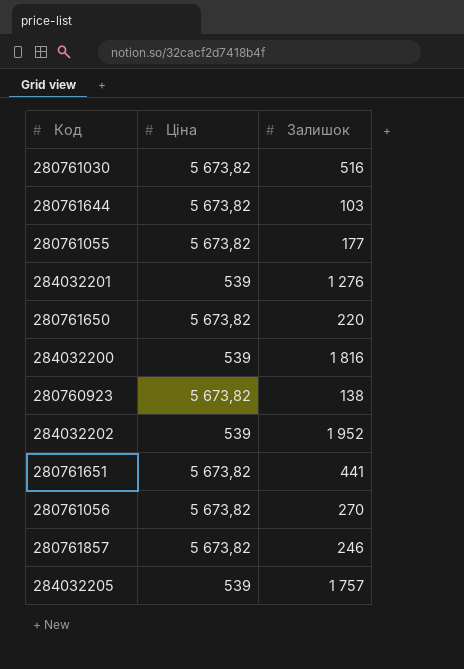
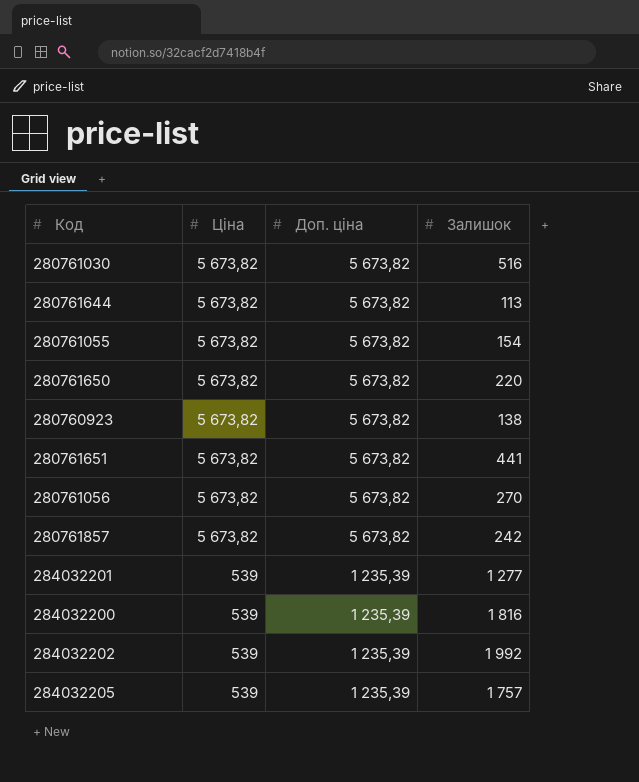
row order: none -> Ціна descending
column Доп. ціна | position: none -> 3
280761644 | Залишок: 103 -> 113
280761055 | Залишок: 177 -> 154
280761857 | Залишок: 246 -> 242
284032201 | Залишок: 1 276 -> 1 277
284032202 | Залишок: 1 952 -> 1 992

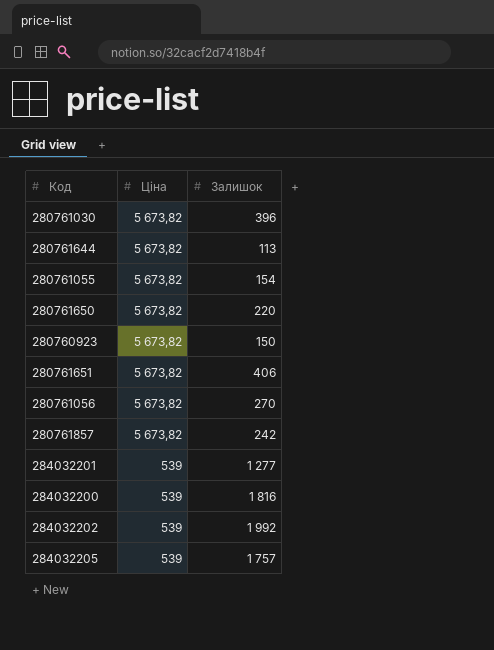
column Доп. ціна | position: 3 -> none
280761030 | Залишок: 516 -> 396
280760923 | Залишок: 138 -> 150
280761651 | Залишок: 441 -> 406

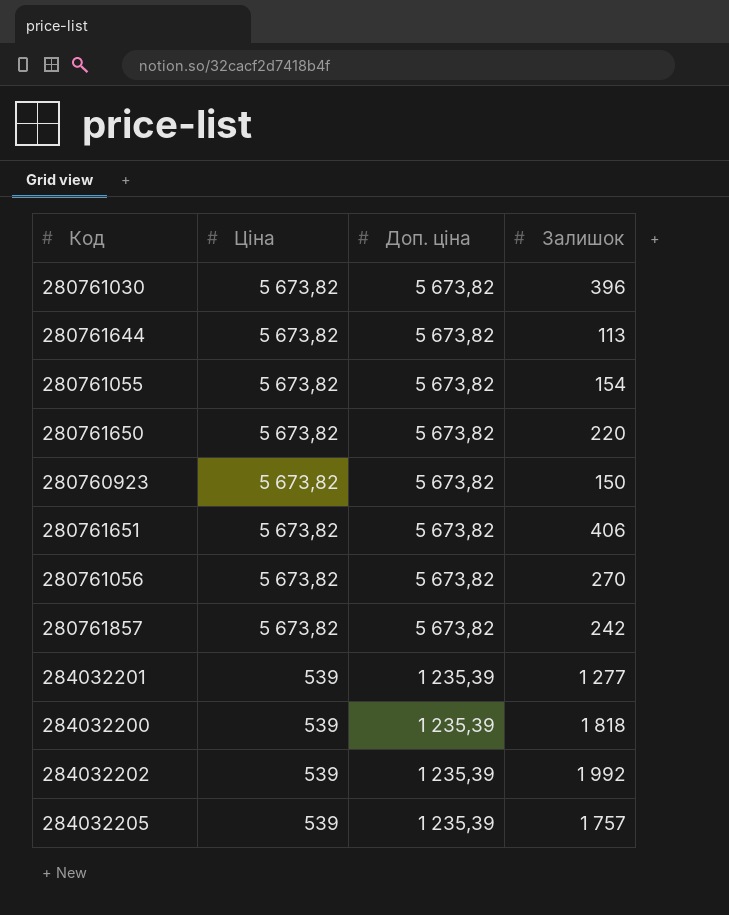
column Доп. ціна | position: none -> 3
284032200 | Залишок: 1 816 -> 1 818

